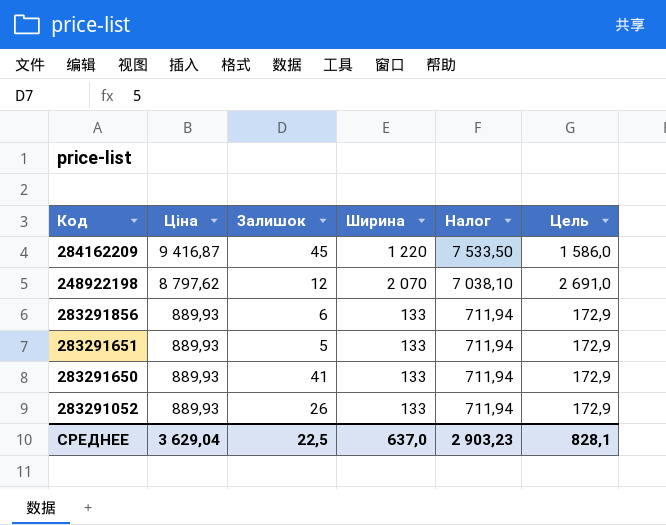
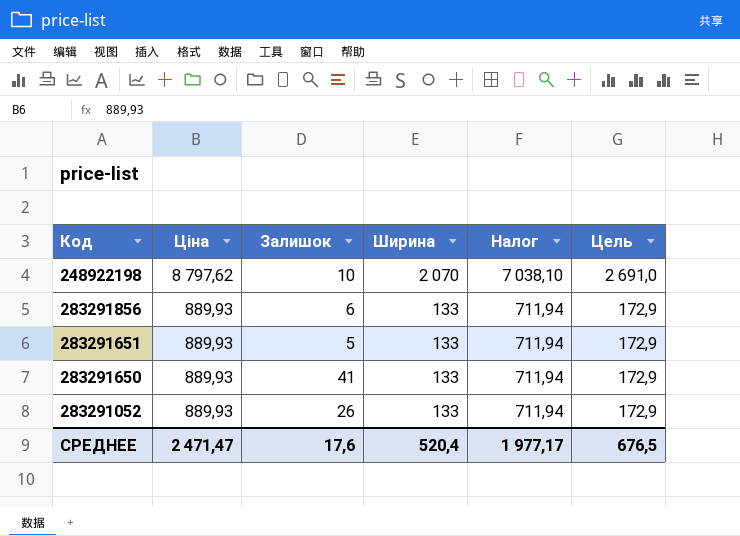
row 284162209: 9 416,87 | 45 | 1 220 | 7 533,50 | 1 586,0 -> none
248922198 | Залишок: 12 -> 10
СРЕДНЕЕ | Ціна: 3 629,04 -> 2 471,47
СРЕДНЕЕ | Залишок: 22,5 -> 17,6
СРЕДНЕЕ | Ширина: 637,0 -> 520,4
СРЕДНЕЕ | Налог: 2 903,23 -> 1 977,17
СРЕДНЕЕ | Цель: 828,1 -> 676,5

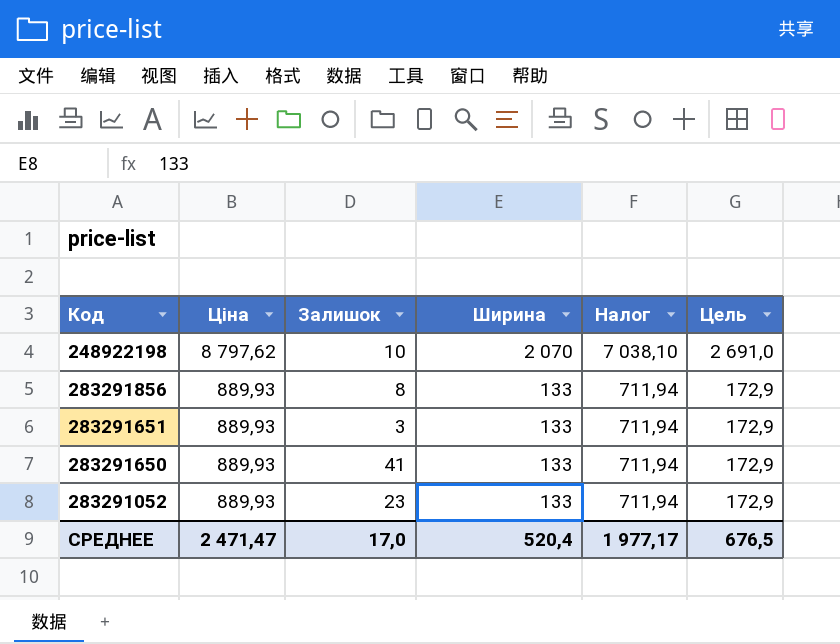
283291856 | Залишок: 6 -> 8
283291651 | Залишок: 5 -> 3
283291052 | Залишок: 26 -> 23
СРЕДНЕЕ | Залишок: 17,6 -> 17,0

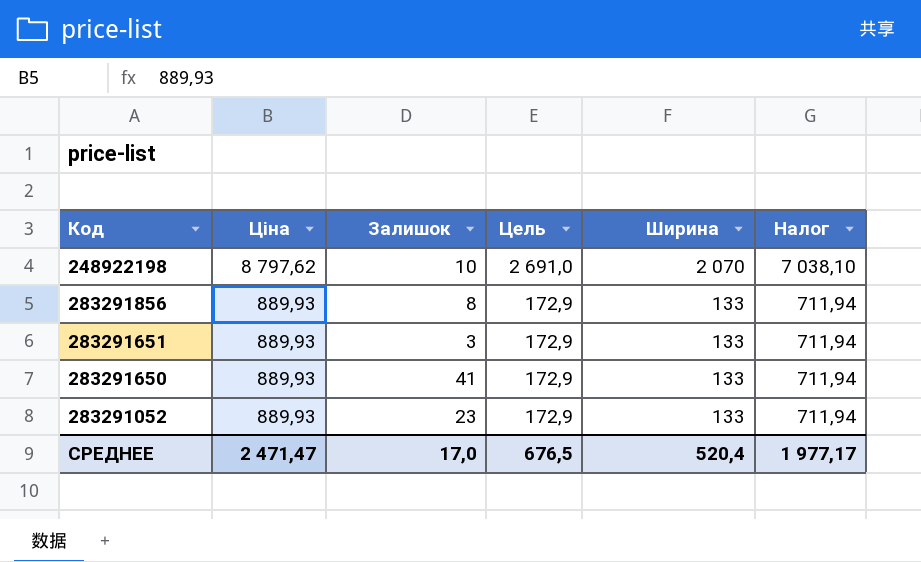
column Цель | position: 6 -> 4

